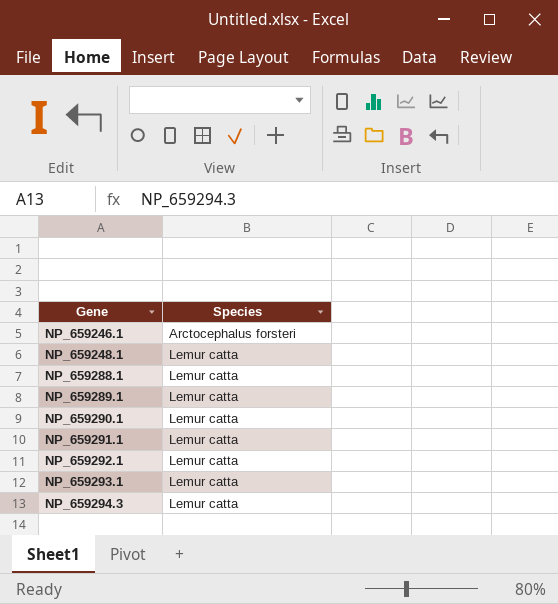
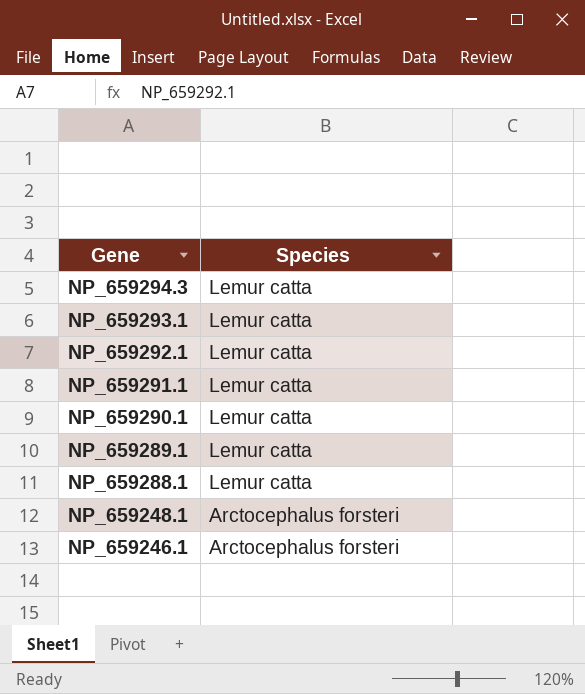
row order: Gene ascending -> Gene descending
NP_659248.1 | Species: Lemur catta -> Arctocephalus forsteri

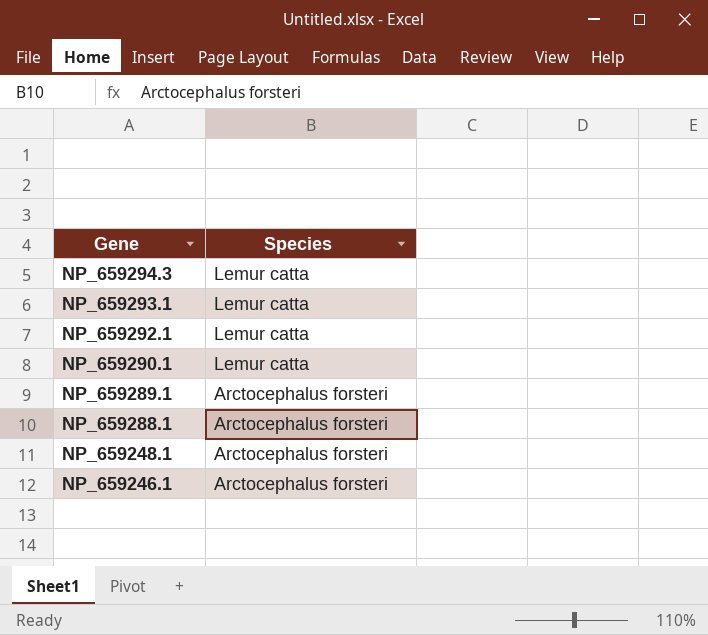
row NP_659291.1: Lemur catta -> none
NP_659289.1 | Species: Lemur catta -> Arctocephalus forsteri
NP_659288.1 | Species: Lemur catta -> Arctocephalus forsteri

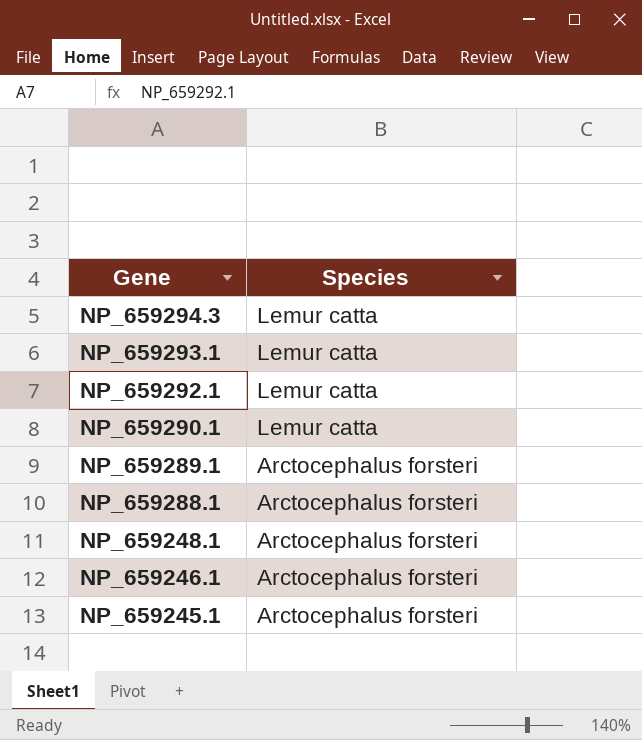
row NP_659245.1: none -> Arctocephalus forsteri

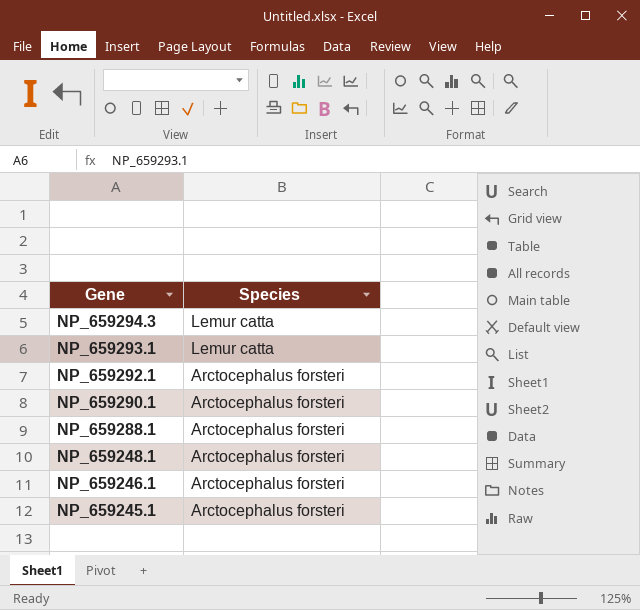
row NP_659289.1: Arctocephalus forsteri -> none
NP_659292.1 | Species: Lemur catta -> Arctocephalus forsteri
NP_659290.1 | Species: Lemur catta -> Arctocephalus forsteri

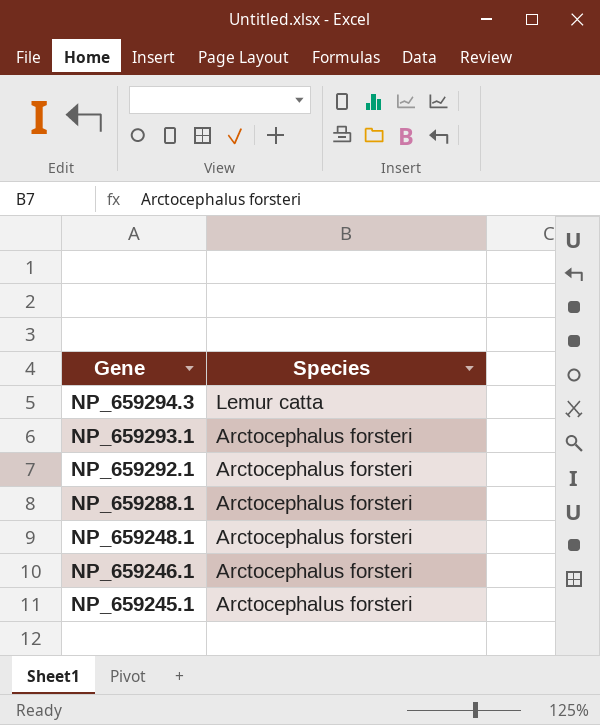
row NP_659290.1: Arctocephalus forsteri -> none
NP_659293.1 | Species: Lemur catta -> Arctocephalus forsteri

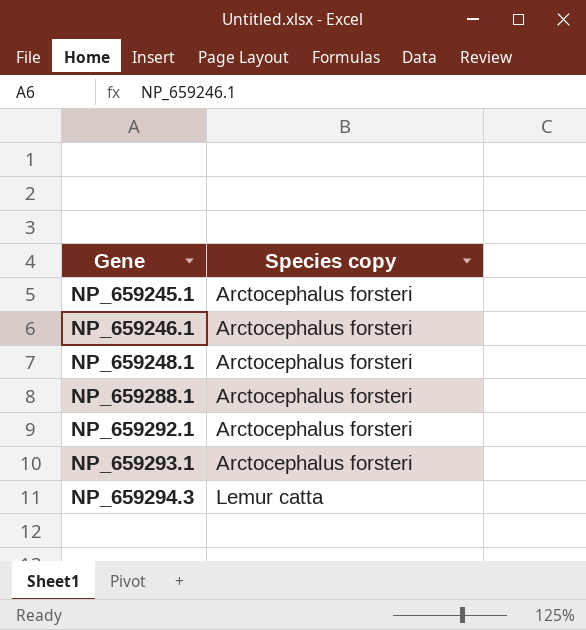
row order: Gene descending -> Gene ascending
column name: Species -> Species copy

